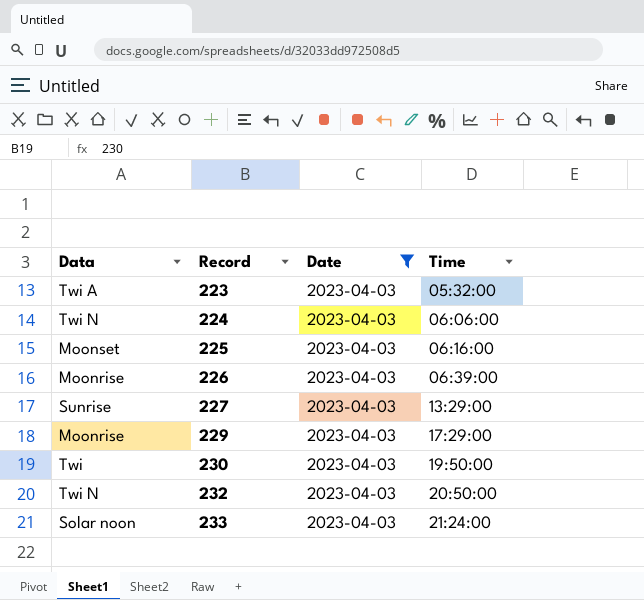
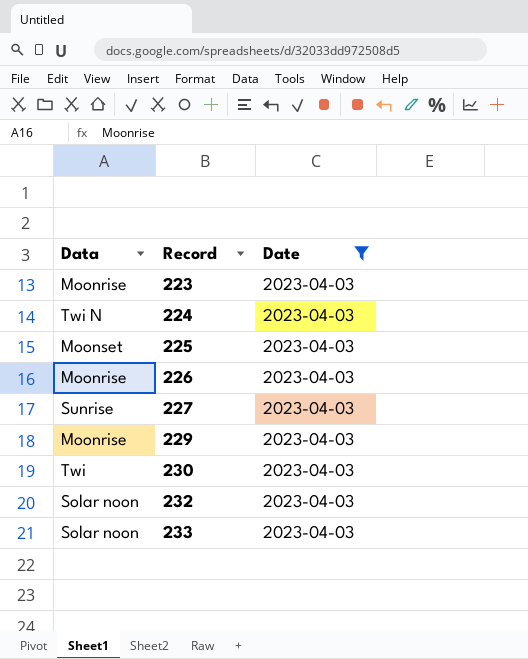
column Time | position: 4 -> none
223 | Data: Twi A -> Moonrise
232 | Data: Twi N -> Solar noon

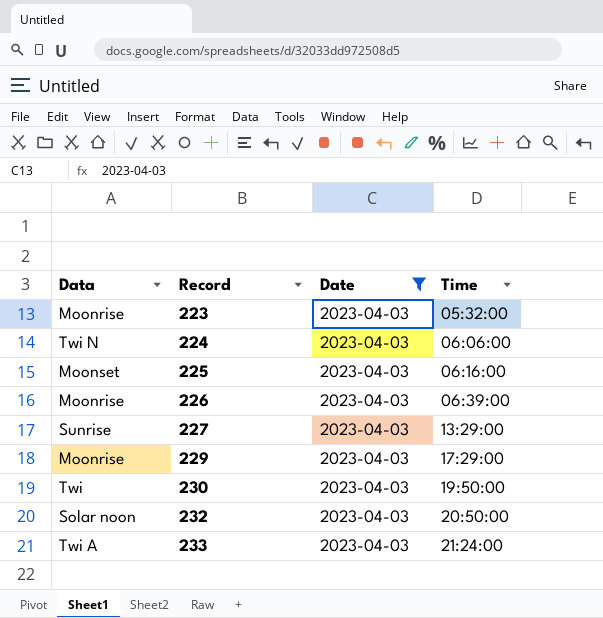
column Time | position: none -> 4
233 | Data: Solar noon -> Twi A

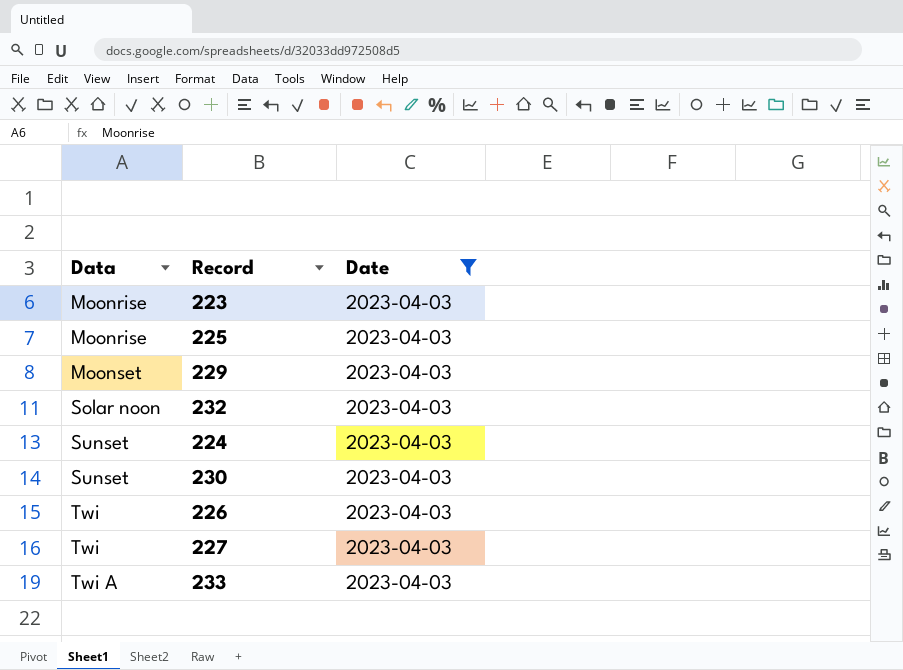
row order: Record ascending -> Data ascending
column Time | position: 4 -> none
225 | Data: Moonset -> Moonrise
229 | Data: Moonrise -> Moonset
224 | Data: Twi N -> Sunset
230 | Data: Twi -> Sunset
226 | Data: Moonrise -> Twi
227 | Data: Sunrise -> Twi

